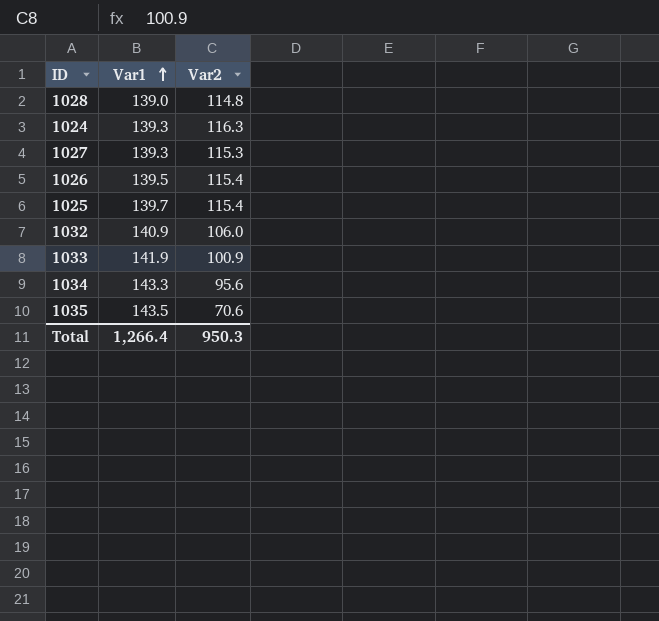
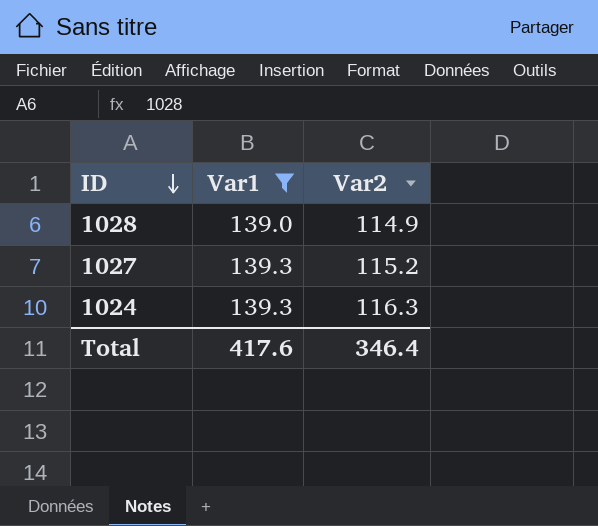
filter: none -> Var1 <= 139.3
row order: Var1 ascending -> ID descending
1028 | Var2: 114.8 -> 114.9
1027 | Var2: 115.3 -> 115.2
Total | Var1: 1,266.4 -> 417.6
Total | Var2: 950.3 -> 346.4

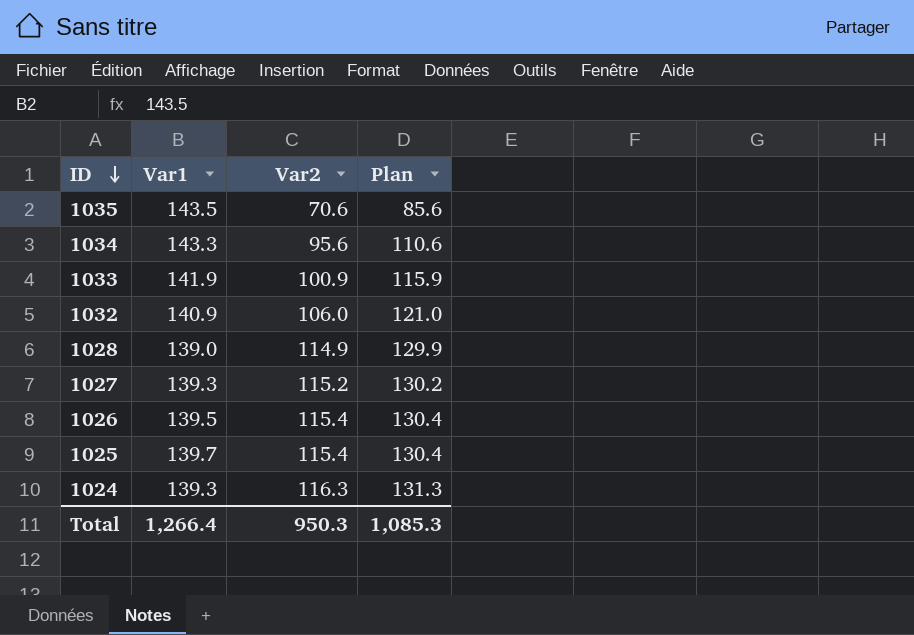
filter: Var1 <= 139.3 -> none
column Plan | formula: none -> [Var2] + 15
Total | Var1: 417.6 -> 1,266.4
Total | Var2: 346.4 -> 950.3

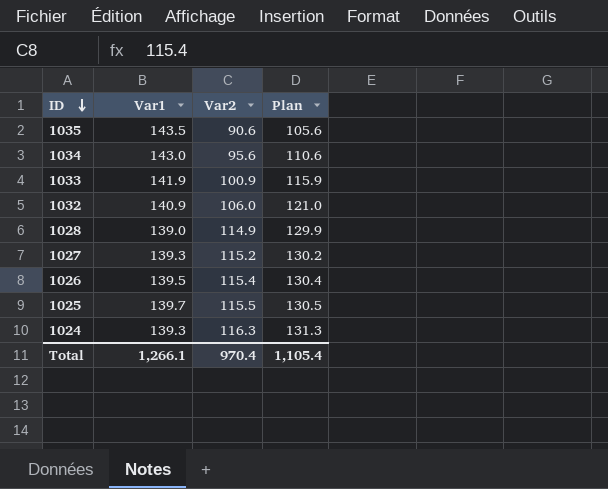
1035 | Var2: 70.6 -> 90.6
1035 | Plan: 85.6 -> 105.6
1034 | Var1: 143.3 -> 143.0
1025 | Var2: 115.4 -> 115.5
1025 | Plan: 130.4 -> 130.5
Total | Var1: 1,266.4 -> 1,266.1
Total | Var2: 950.3 -> 970.4
Total | Plan: 1,085.3 -> 1,105.4

